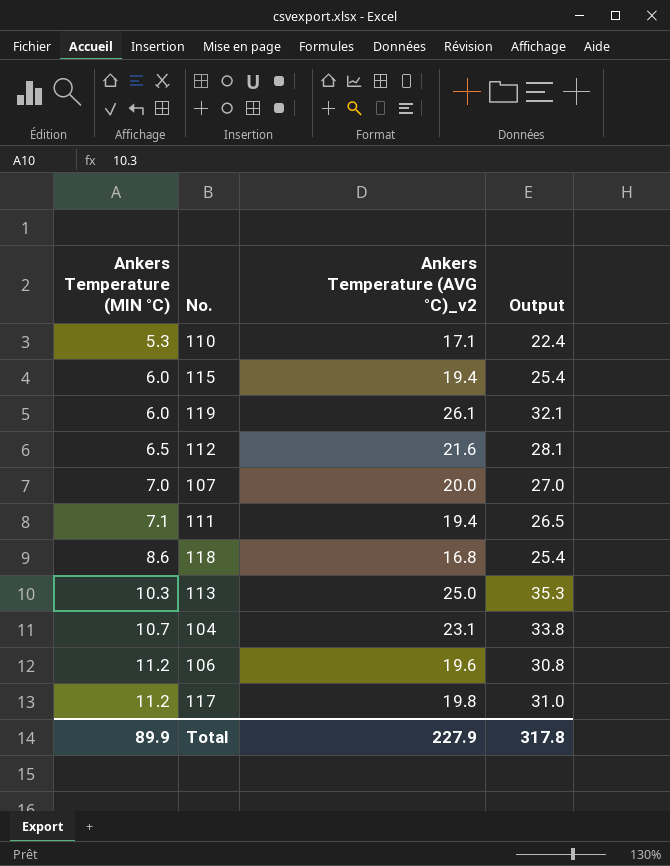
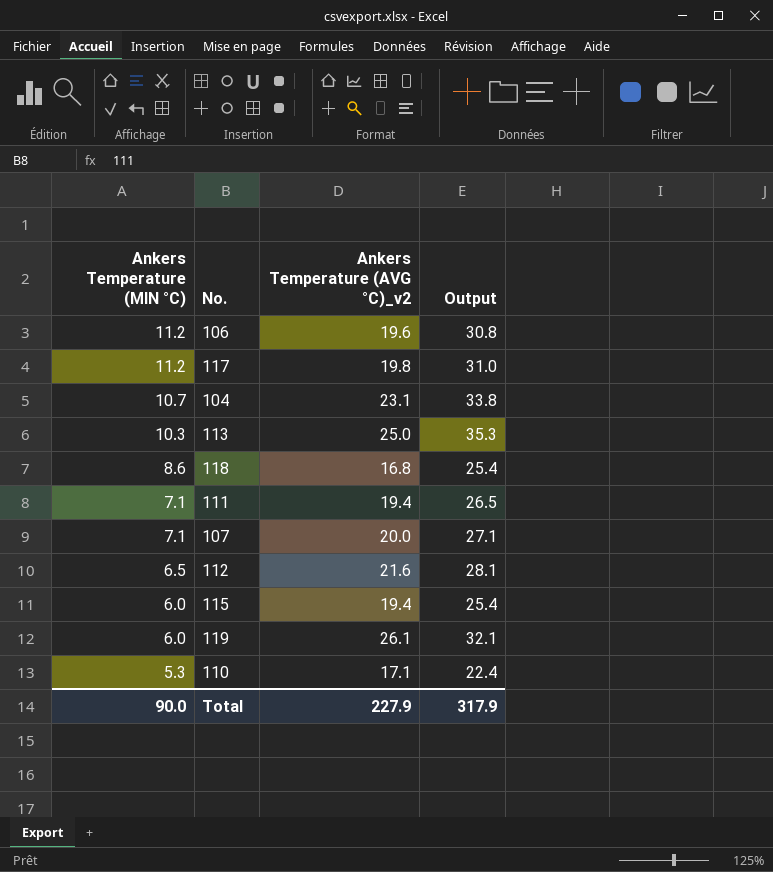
row order: Ankers Temperature (MIN °C) ascending -> Ankers Temperature (MIN °C) descending
107 | Ankers Temperature (MIN °C): 7.0 -> 7.1
107 | Output: 27.0 -> 27.1
Total | Ankers Temperature (MIN °C): 89.9 -> 90.0
Total | Output: 317.8 -> 317.9

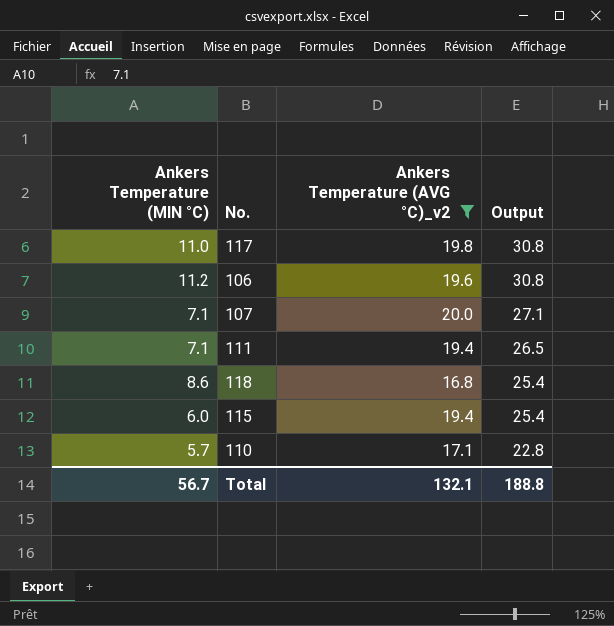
filter: none -> Ankers Temperature (AVG °C)_v2 <= 20.0
row order: Ankers Temperature (MIN °C) descending -> Output descending
117 | Ankers Temperature (MIN °C): 11.2 -> 11.0
117 | Output: 31.0 -> 30.8
110 | Ankers Temperature (MIN °C): 5.3 -> 5.7
110 | Output: 22.4 -> 22.8
Total | Ankers Temperature (MIN °C): 90.0 -> 56.7
Total | Ankers Temperature (AVG °C)_v2: 227.9 -> 132.1
Total | Output: 317.9 -> 188.8

